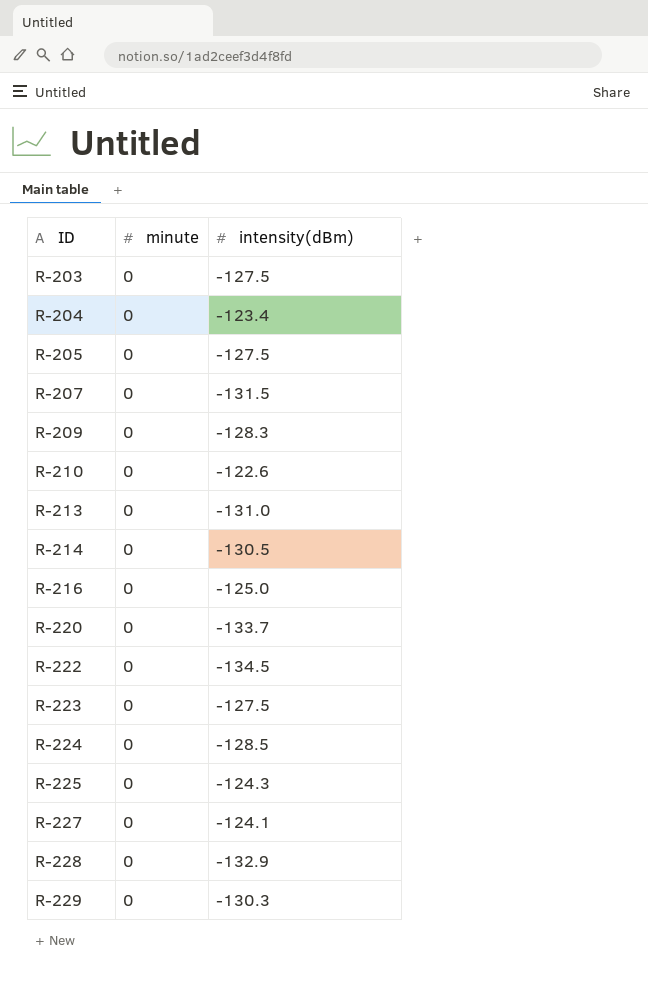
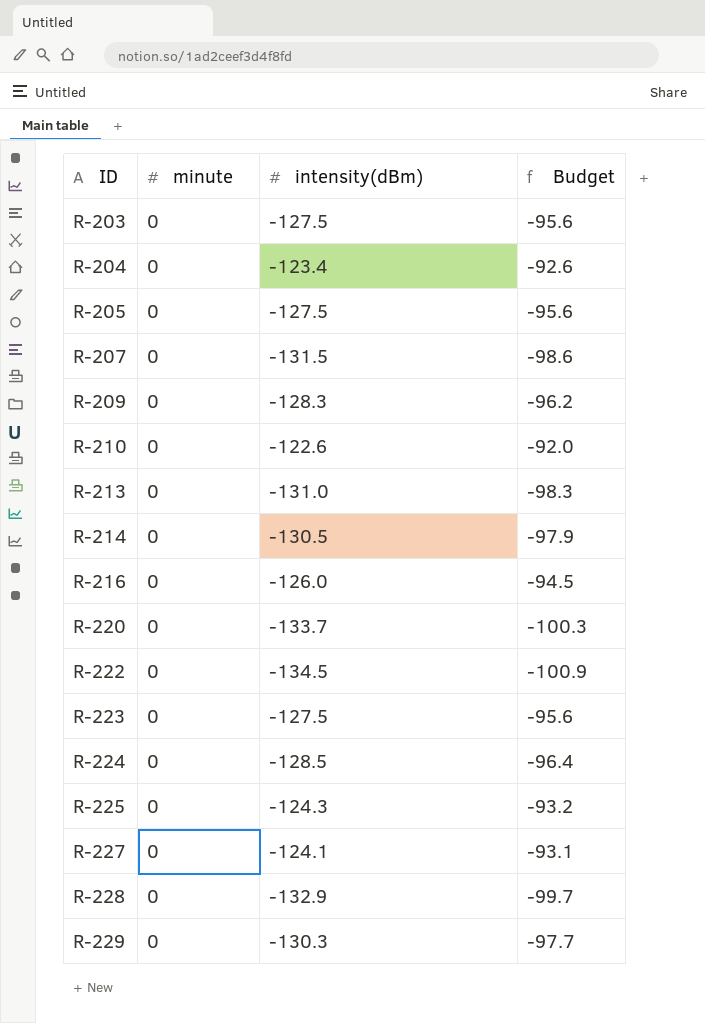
column Budget | formula: none -> [intensity(dBm)] * 0.75
R-216 | intensity(dBm): -125.0 -> -126.0

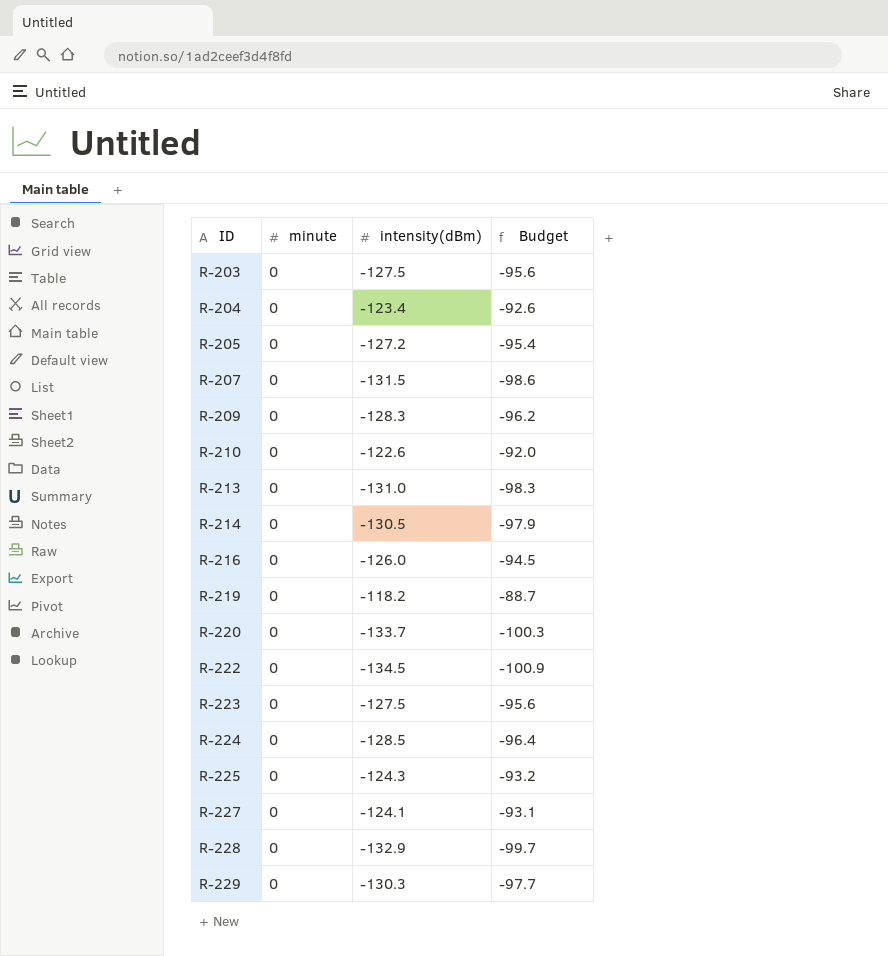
R-205 | intensity(dBm): -127.5 -> -127.2
R-205 | Budget: -95.6 -> -95.4
row R-219: none -> 0 | -118.2 | -88.7

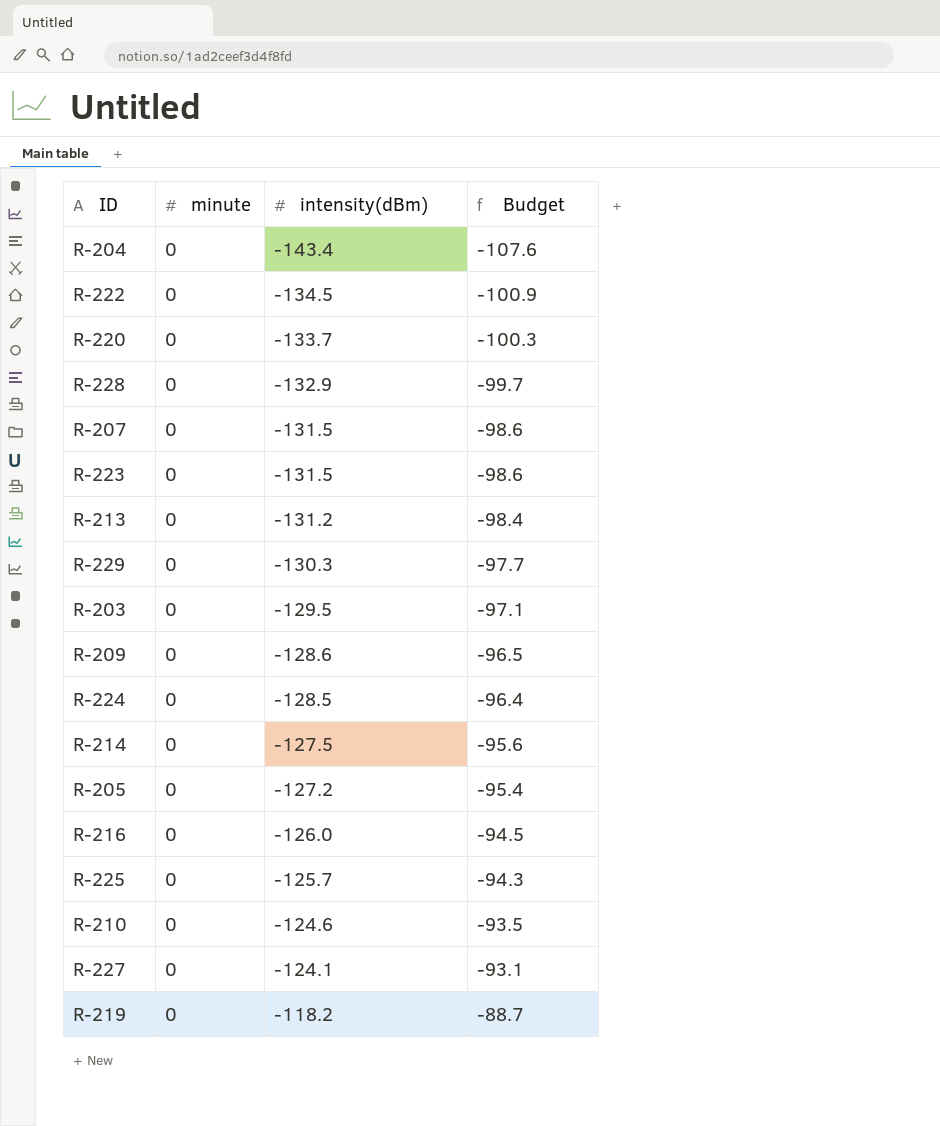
row order: ID ascending -> intensity(dBm) ascending
R-204 | intensity(dBm): -123.4 -> -143.4
R-204 | Budget: -92.6 -> -107.6
R-223 | intensity(dBm): -127.5 -> -131.5
R-223 | Budget: -95.6 -> -98.6
R-213 | intensity(dBm): -131.0 -> -131.2
R-213 | Budget: -98.3 -> -98.4
R-203 | intensity(dBm): -127.5 -> -129.5
R-203 | Budget: -95.6 -> -97.1
R-209 | intensity(dBm): -128.3 -> -128.6
R-209 | Budget: -96.2 -> -96.5
R-214 | intensity(dBm): -130.5 -> -127.5
R-214 | Budget: -97.9 -> -95.6
R-225 | intensity(dBm): -124.3 -> -125.7
R-225 | Budget: -93.2 -> -94.3
R-210 | intensity(dBm): -122.6 -> -124.6
R-210 | Budget: -92.0 -> -93.5

